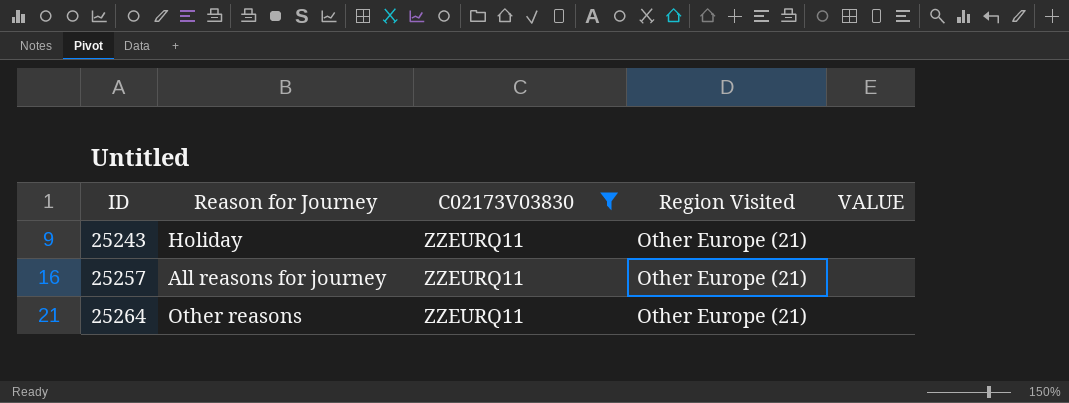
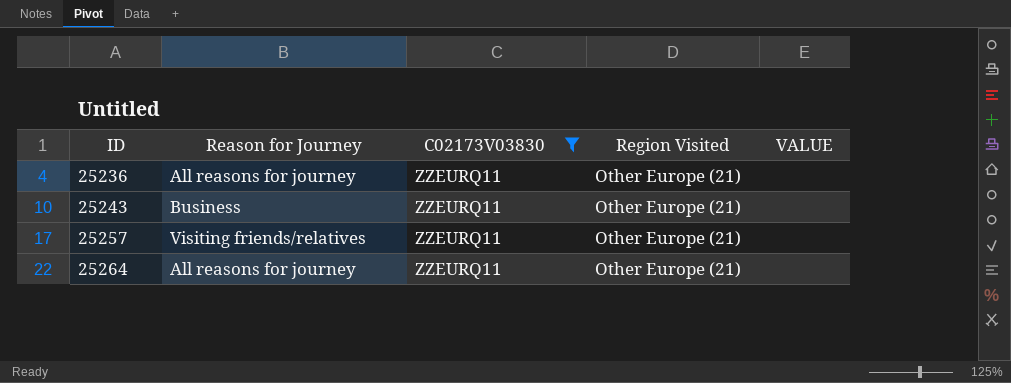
row 25236: none -> All reasons for journey | ZZEURQ11 | Other Europe (21) | none
25243 | Reason for Journey: Holiday -> Business
25257 | Reason for Journey: All reasons for journey -> Visiting friends/relatives
25264 | Reason for Journey: Other reasons -> All reasons for journey

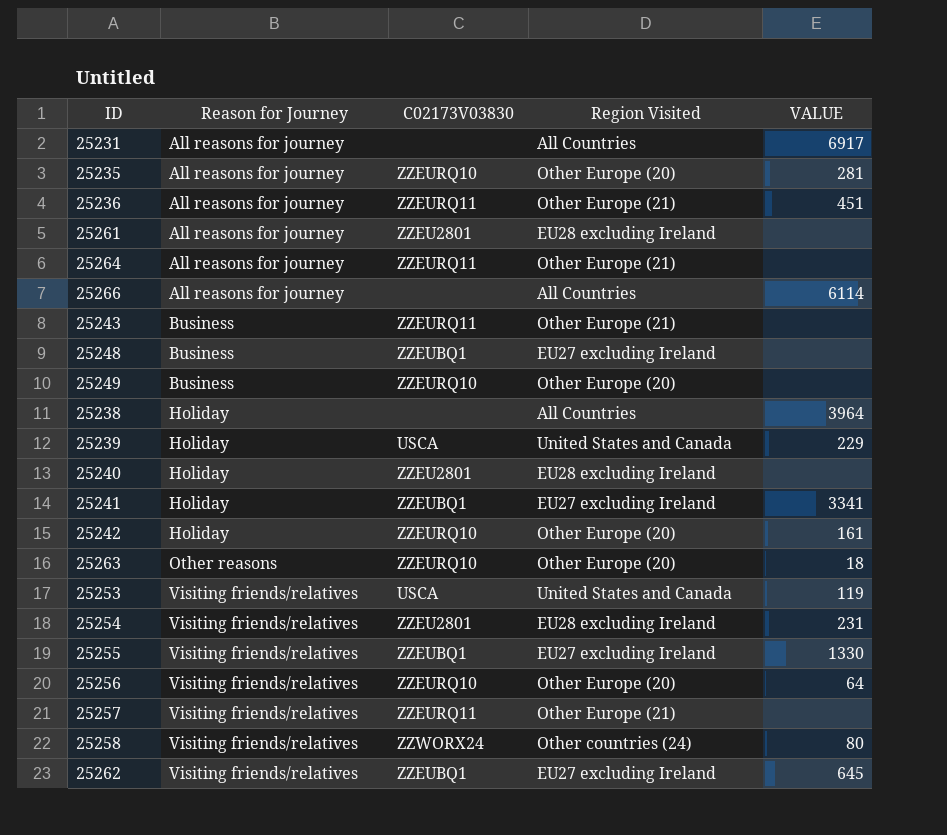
filter: C02173V03830 = ZZEURQ11 -> none
row order: ID ascending -> Reason for Journey ascending
25236 | VALUE: none -> 451

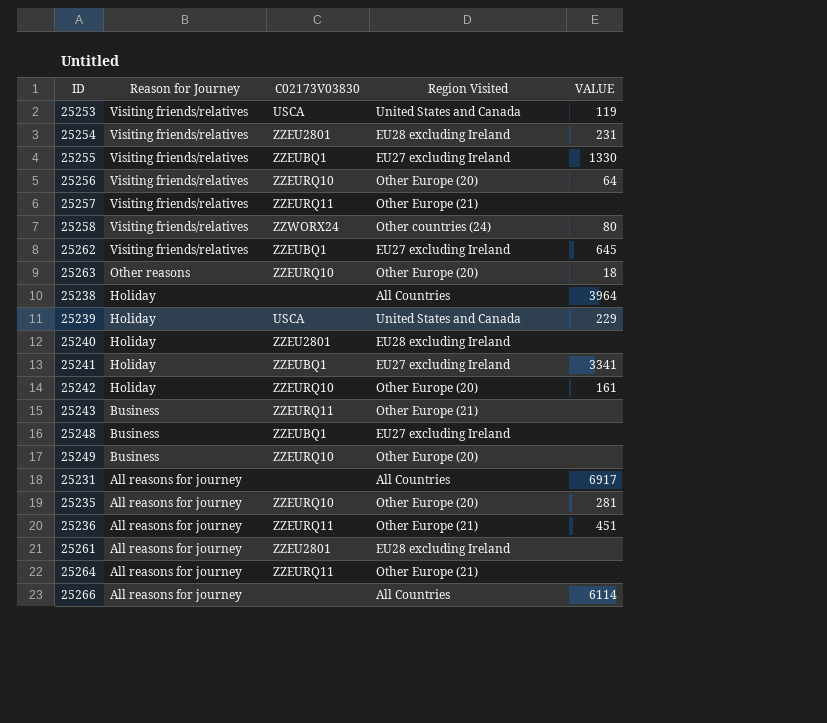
row order: Reason for Journey ascending -> Reason for Journey descending

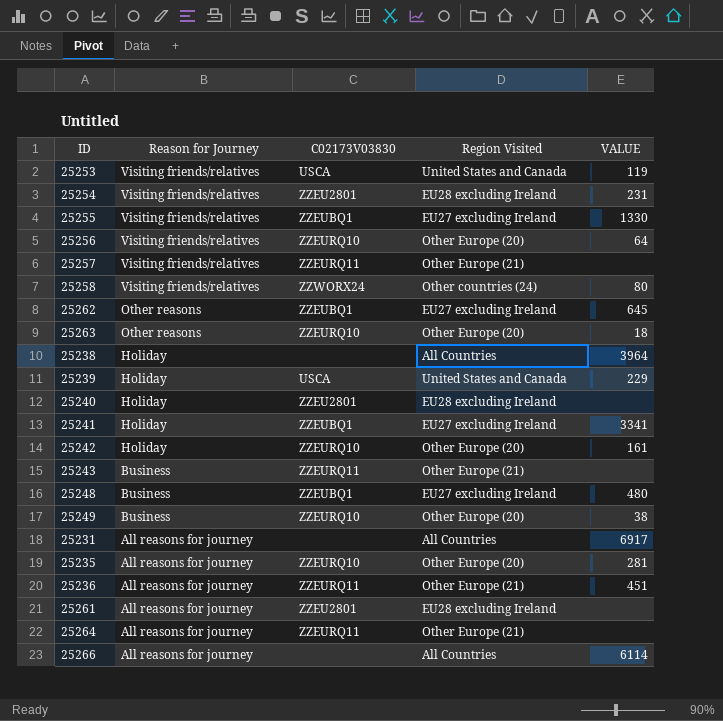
25262 | Reason for Journey: Visiting friends/relatives -> Other reasons
25248 | VALUE: none -> 480
25249 | VALUE: none -> 38

